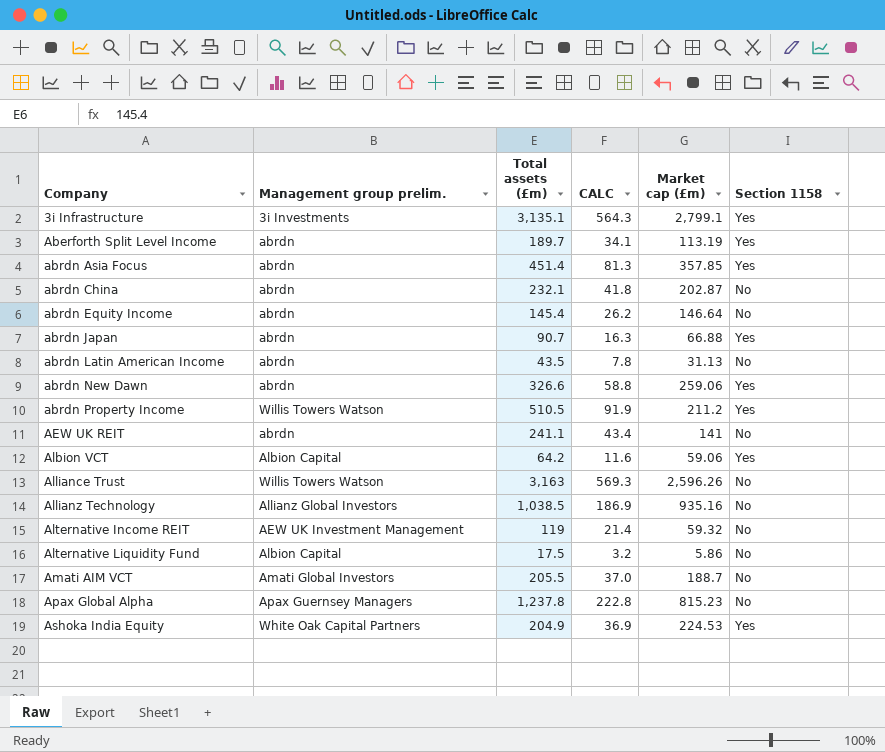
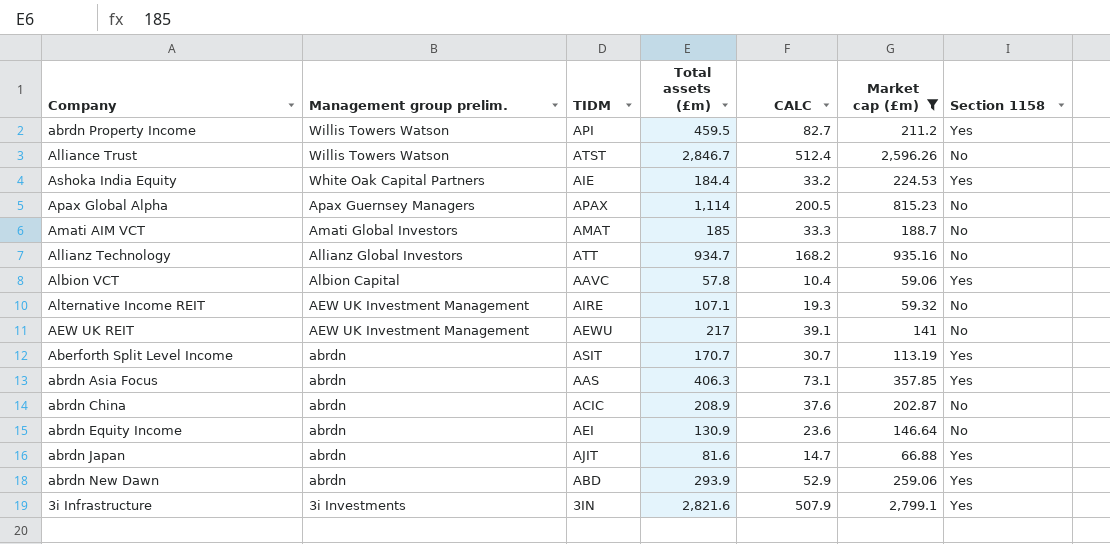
filter: none -> Market cap (£m) >= 59.06
row order: Company ascending -> Management group prelim. descending
column TIDM | position: none -> 3
abrdn Property Income | Total assets (£m): 510.5 -> 459.5
abrdn Property Income | CALC: 91.9 -> 82.7
Alliance Trust | Total assets (£m): 3,163 -> 2,846.7
Alliance Trust | CALC: 569.3 -> 512.4
Ashoka India Equity | Total assets (£m): 204.9 -> 184.4
Ashoka India Equity | CALC: 36.9 -> 33.2
Apax Global Alpha | Total assets (£m): 1,237.8 -> 1,114
Apax Global Alpha | CALC: 222.8 -> 200.5
Amati AIM VCT | Total assets (£m): 205.5 -> 185
Amati AIM VCT | CALC: 37.0 -> 33.3
Allianz Technology | Total assets (£m): 1,038.5 -> 934.7
Allianz Technology | CALC: 186.9 -> 168.2
Albion VCT | Total assets (£m): 64.2 -> 57.8
Albion VCT | CALC: 11.6 -> 10.4
Alternative Income REIT | Total assets (£m): 119 -> 107.1
Alternative Income REIT | CALC: 21.4 -> 19.3
AEW UK REIT | Management group prelim.: abrdn -> AEW UK Investment Management
AEW UK REIT | Total assets (£m): 241.1 -> 217
AEW UK REIT | CALC: 43.4 -> 39.1
Aberforth Split Level Income | Total assets (£m): 189.7 -> 170.7
Aberforth Split Level Income | CALC: 34.1 -> 30.7
abrdn Asia Focus | Total assets (£m): 451.4 -> 406.3
abrdn Asia Focus | CALC: 81.3 -> 73.1
abrdn China | Total assets (£m): 232.1 -> 208.9
abrdn China | CALC: 41.8 -> 37.6
abrdn Equity Income | Total assets (£m): 145.4 -> 130.9
abrdn Equity Income | CALC: 26.2 -> 23.6
abrdn Japan | Total assets (£m): 90.7 -> 81.6
abrdn Japan | CALC: 16.3 -> 14.7
abrdn New Dawn | Total assets (£m): 326.6 -> 293.9
abrdn New Dawn | CALC: 58.8 -> 52.9
3i Infrastructure | Total assets (£m): 3,135.1 -> 2,821.6
3i Infrastructure | CALC: 564.3 -> 507.9

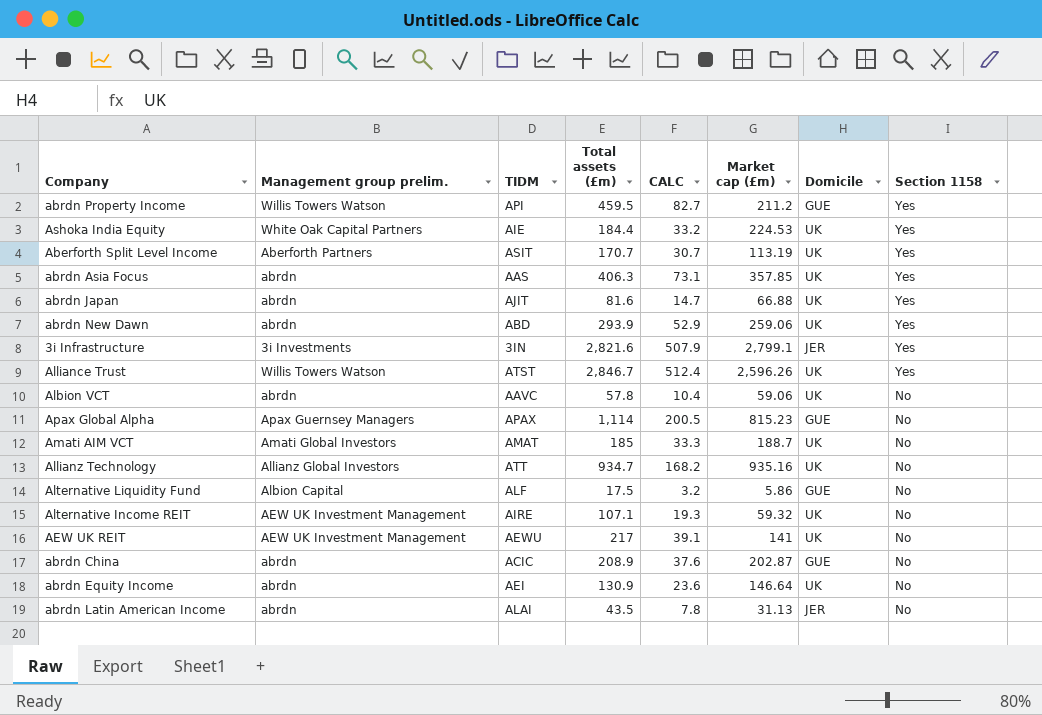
filter: Market cap (£m) >= 59.06 -> none
row order: Management group prelim. descending -> Section 1158 descending
column Domicile | position: none -> 7
Aberforth Split Level Income | Management group prelim.: abrdn -> Aberforth Partners
Alliance Trust | Section 1158: No -> Yes
Albion VCT | Management group prelim.: Albion Capital -> abrdn
Albion VCT | Section 1158: Yes -> No

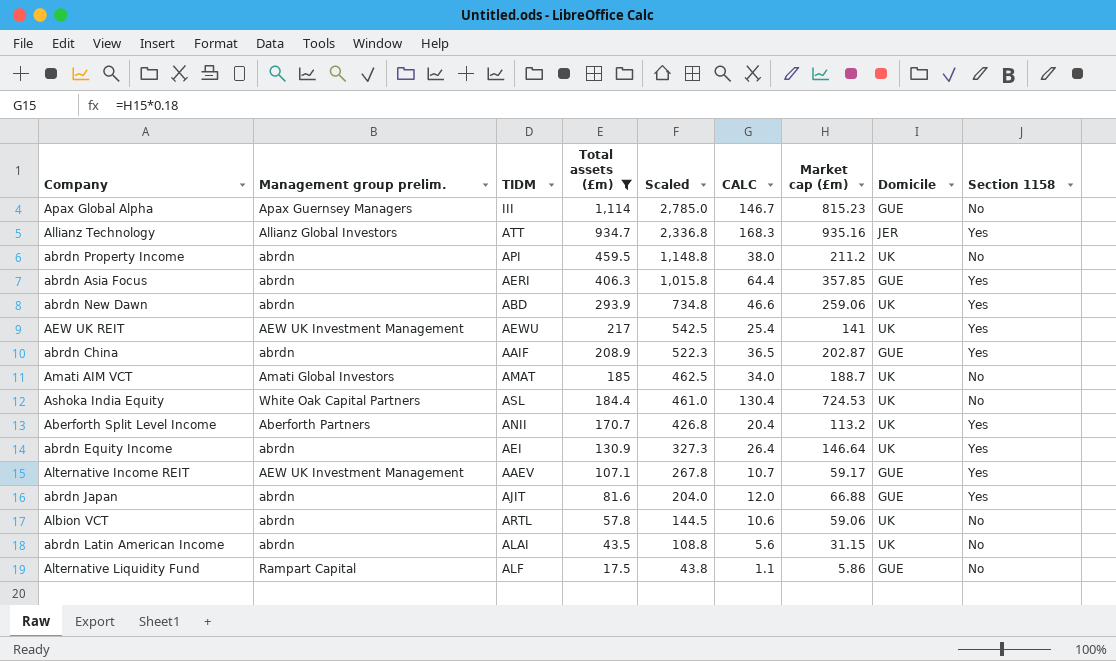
filter: none -> Total assets (£m) <= 1,114
row order: Section 1158 descending -> Total assets (£m) descending
column Scaled | formula: none -> [Total assets (£m)] * 2.5
column CALC | formula: [Total assets (£m)] * 0.18 -> [Market cap (£m)] * 0.18
Apax Global Alpha | TIDM: APAX -> III
Allianz Technology | Domicile: UK -> JER
Allianz Technology | Section 1158: No -> Yes
abrdn Property Income | Management group prelim.: Willis Towers Watson -> abrdn
abrdn Property Income | Domicile: GUE -> UK
abrdn Property Income | Section 1158: Yes -> No
abrdn Asia Focus | TIDM: AAS -> AERI
abrdn Asia Focus | Domicile: UK -> GUE
AEW UK REIT | Section 1158: No -> Yes
abrdn China | TIDM: ACIC -> AAIF
abrdn China | Section 1158: No -> Yes
Ashoka India Equity | TIDM: AIE -> ASL
Ashoka India Equity | Market cap (£m): 224.53 -> 724.53
Ashoka India Equity | Section 1158: Yes -> No
Aberforth Split Level Income | TIDM: ASIT -> ANII
Aberforth Split Level Income | Market cap (£m): 113.19 -> 113.2
abrdn Equity Income | Section 1158: No -> Yes
Alternative Income REIT | TIDM: AIRE -> AAEV
Alternative Income REIT | Market cap (£m): 59.32 -> 59.17
Alternative Income REIT | Domicile: UK -> GUE
Alternative Income REIT | Section 1158: No -> Yes
abrdn Japan | Domicile: UK -> GUE
Albion VCT | TIDM: AAVC -> ARTL
abrdn Latin American Income | Market cap (£m): 31.13 -> 31.15
abrdn Latin American Income | Domicile: JER -> UK
Alternative Liquidity Fund | Management group prelim.: Albion Capital -> Rampart Capital

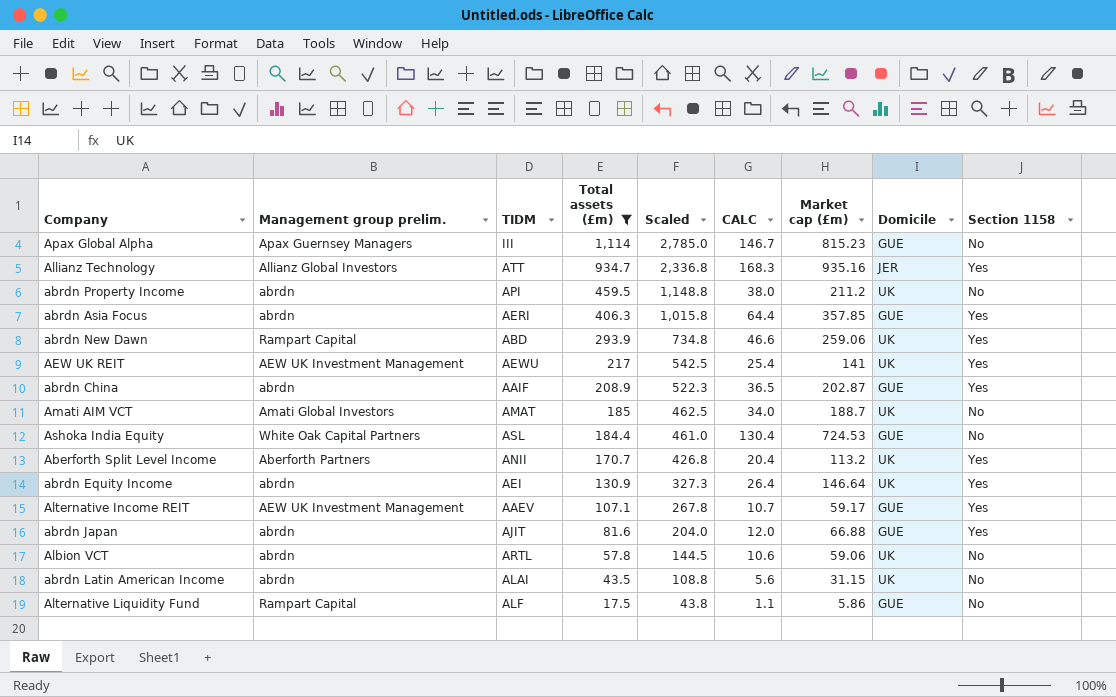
abrdn New Dawn | Management group prelim.: abrdn -> Rampart Capital
Ashoka India Equity | Domicile: UK -> GUE

